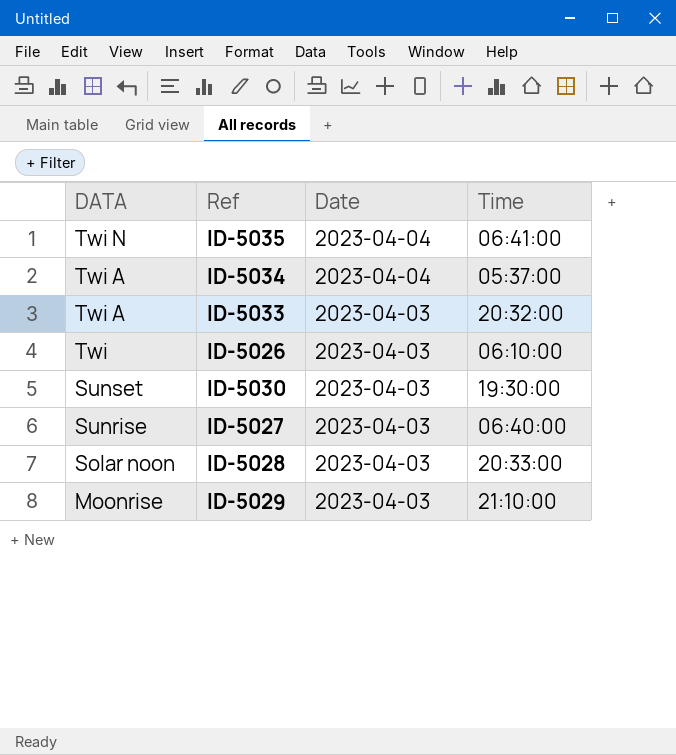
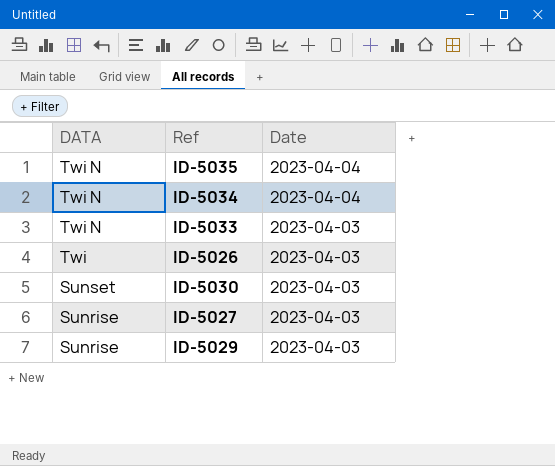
column Time | position: 4 -> none
row ID-5028: Solar noon | 2023-04-03 | 20:33:00 -> none
ID-5034 | DATA: Twi A -> Twi N
ID-5033 | DATA: Twi A -> Twi N
ID-5029 | DATA: Moonrise -> Sunrise

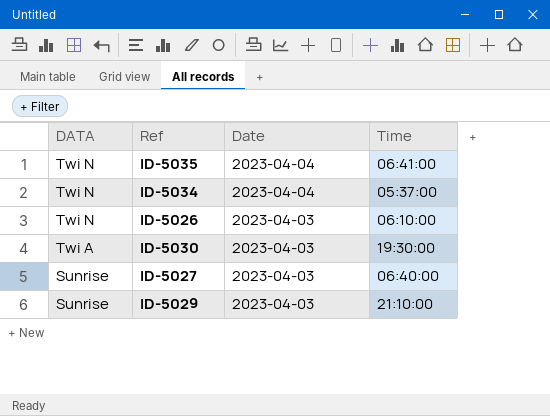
column Time | position: none -> 4
row ID-5033: Twi N | 2023-04-03 -> none
ID-5026 | DATA: Twi -> Twi N
ID-5030 | DATA: Sunset -> Twi A

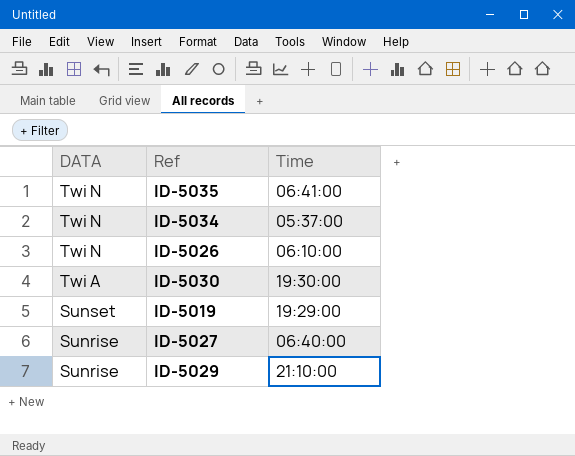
column Date | position: 3 -> none
row ID-5019: none -> Sunset | 19:29:00

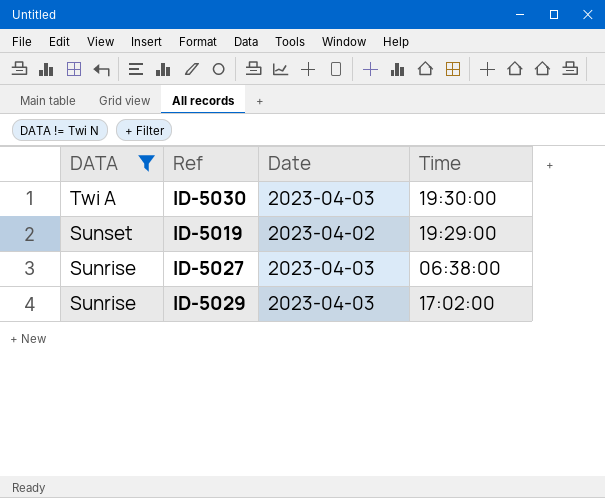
filter: none -> DATA != Twi N
column Date | position: none -> 3
ID-5027 | Time: 06:40:00 -> 06:38:00
ID-5029 | Time: 21:10:00 -> 17:02:00

